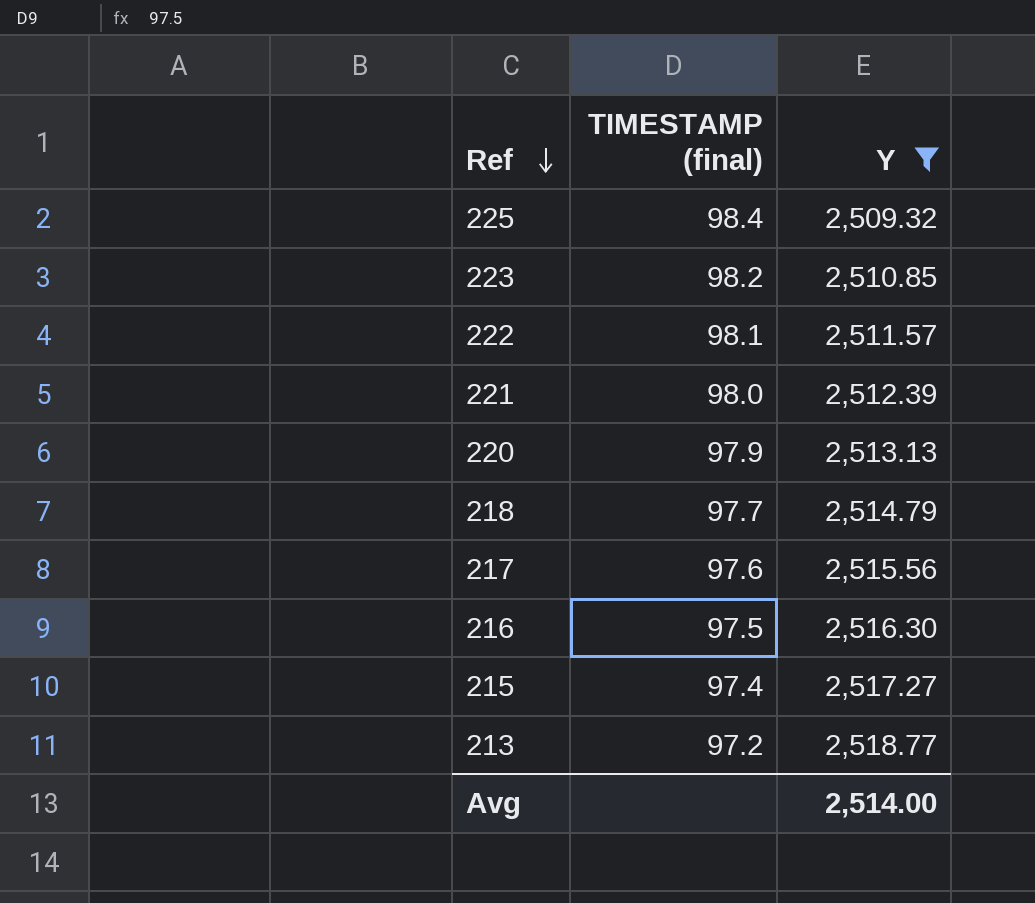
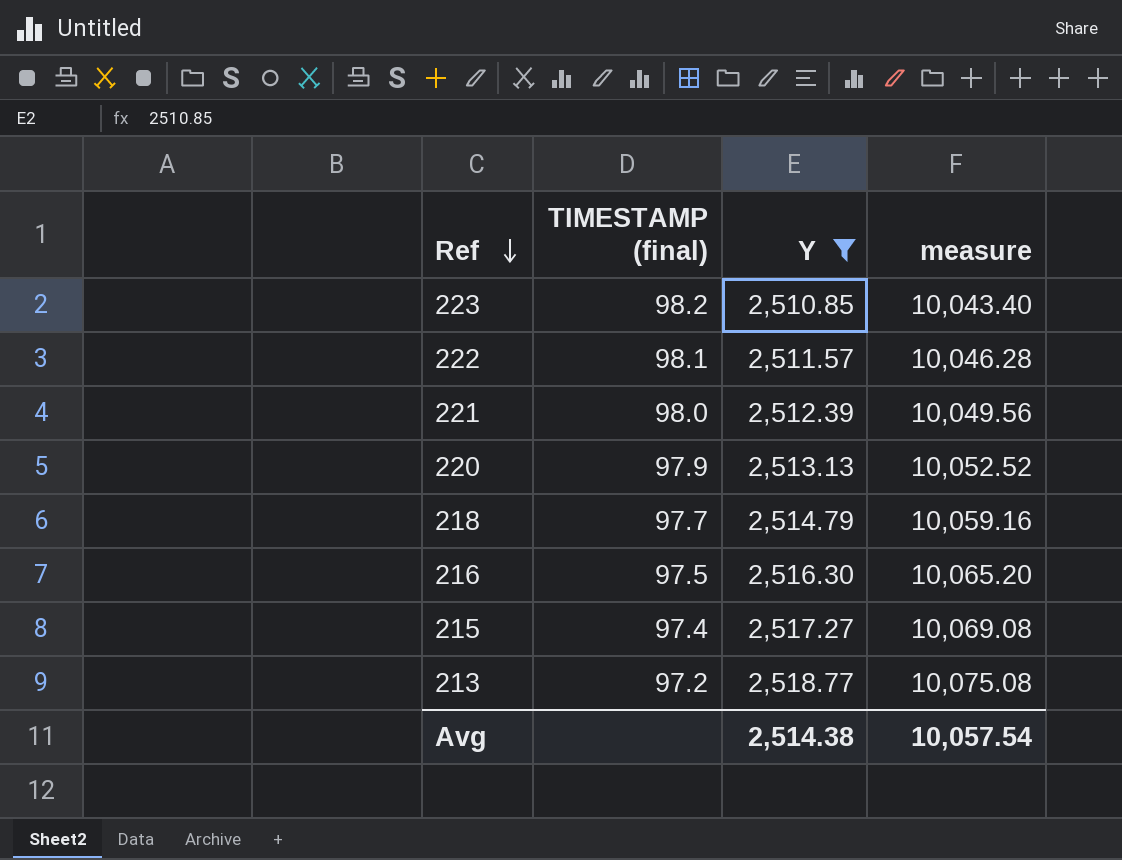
column measure | formula: none -> [Y] * 4
row 225: 98.4 | 2,509.32 -> none
row 217: 97.6 | 2,515.56 -> none
Avg | Y: 2,514.00 -> 2,514.38

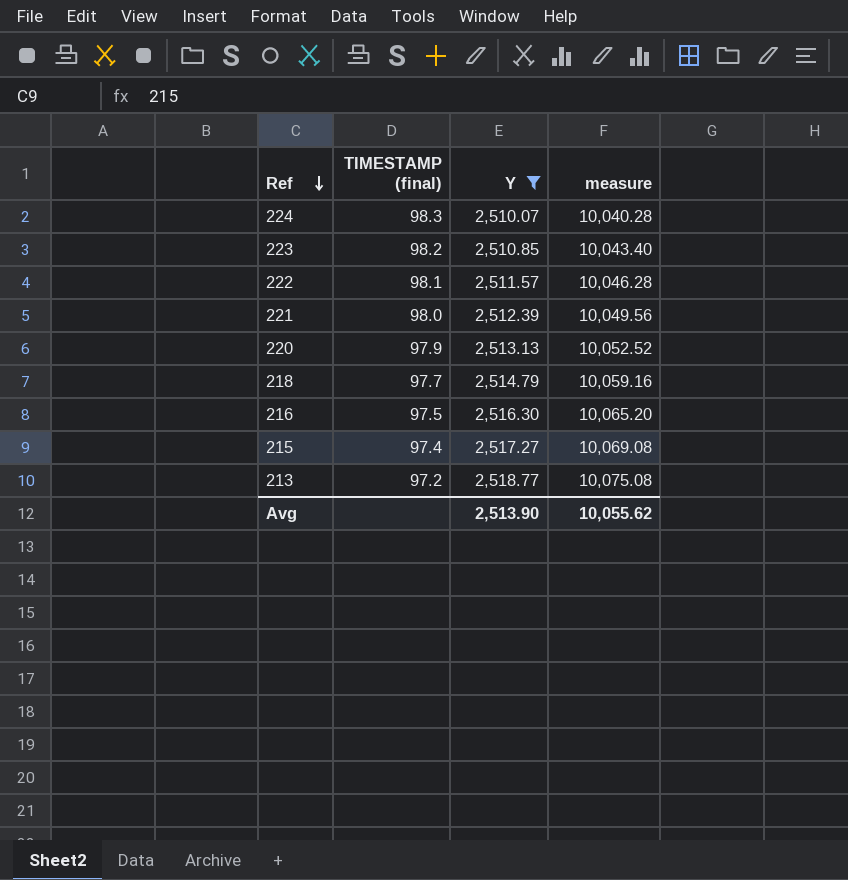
row 224: none -> 98.3 | 2,510.07 | 10,040.28
Avg | Y: 2,514.38 -> 2,513.90
Avg | measure: 10,057.54 -> 10,055.62

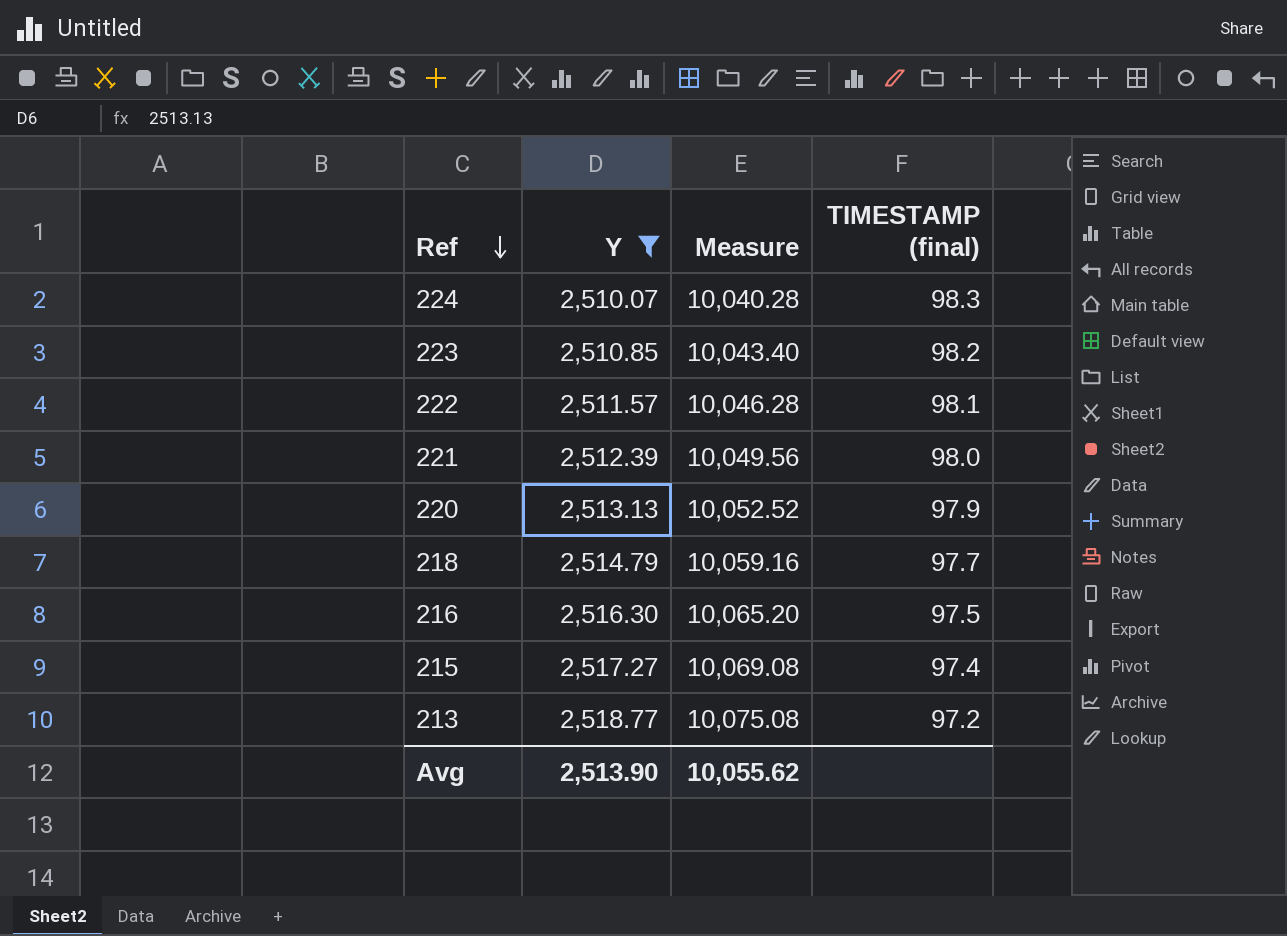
column name: measure -> Measure
column TIMESTAMP (final) | position: 2 -> 4

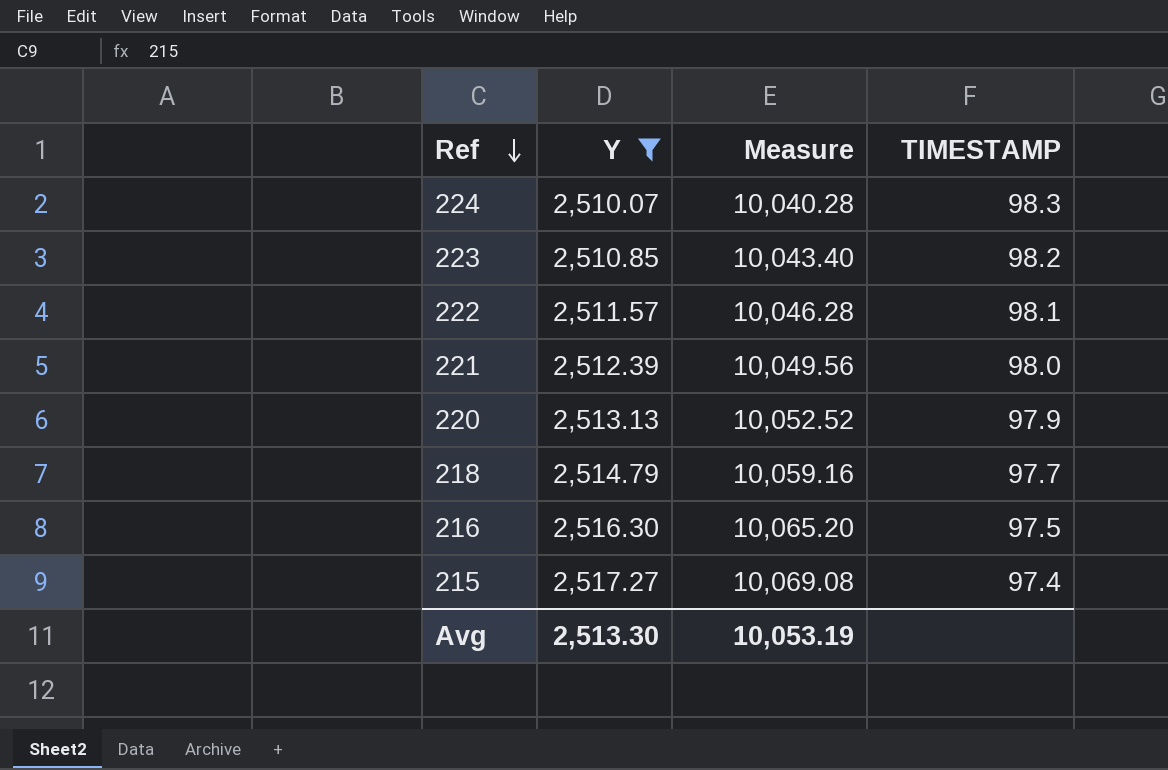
column name: TIMESTAMP (final) -> TIMESTAMP
row 213: 2,518.77 | 10,075.08 | 97.2 -> none
Avg | Y: 2,513.90 -> 2,513.30
Avg | Measure: 10,055.62 -> 10,053.19

